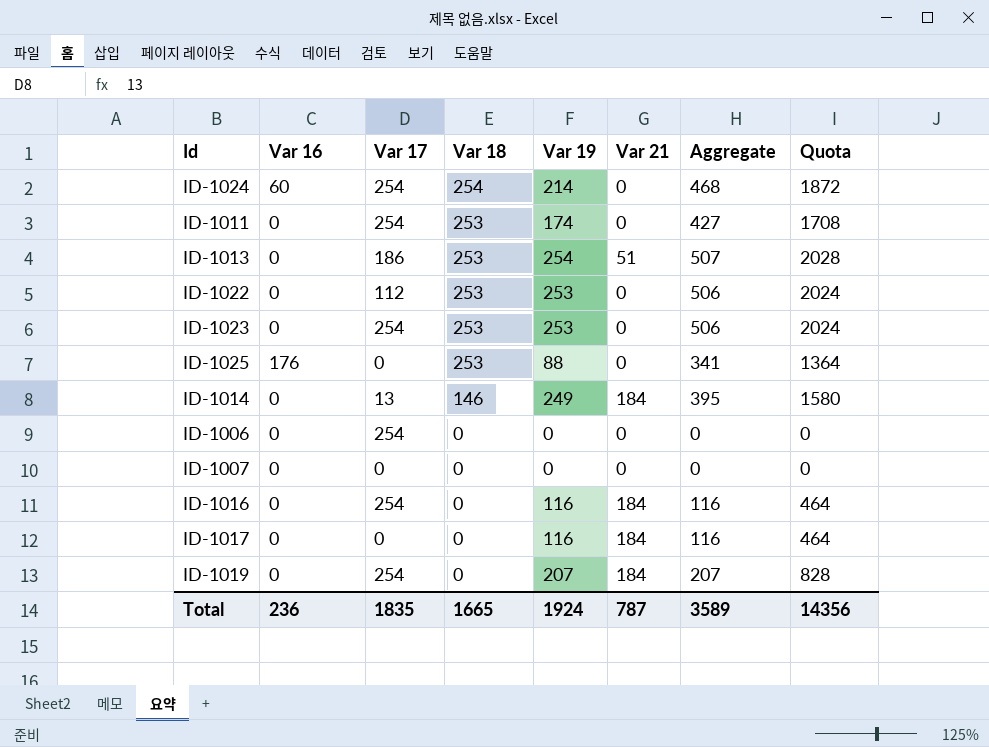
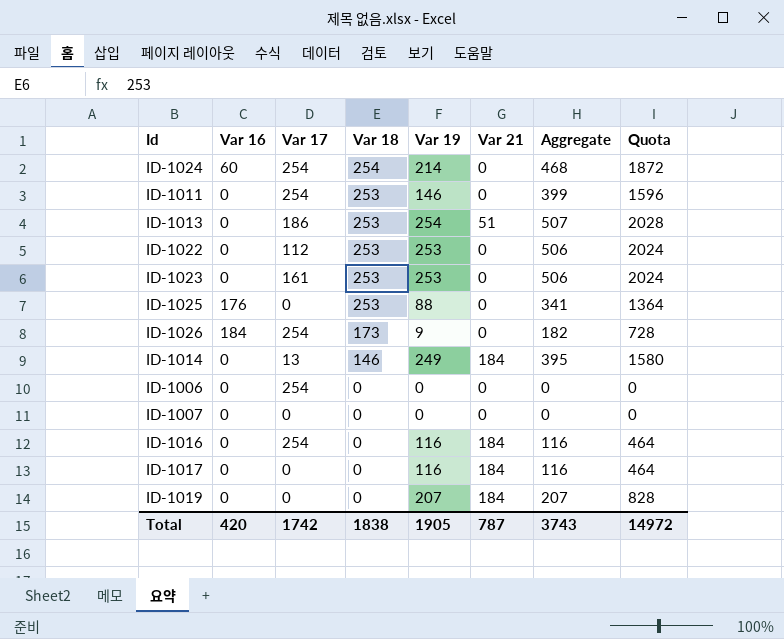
ID-1011 | Var 19: 174 -> 146
ID-1011 | Aggregate: 427 -> 399
ID-1011 | Quota: 1708 -> 1596
ID-1023 | Var 17: 254 -> 161
row ID-1026: none -> 184 | 254 | 173 | 9 | 0 | 182 | 728
ID-1019 | Var 17: 254 -> 0
Total | Var 16: 236 -> 420
Total | Var 17: 1835 -> 1742
Total | Var 18: 1665 -> 1838
Total | Var 19: 1924 -> 1905
Total | Aggregate: 3589 -> 3743
Total | Quota: 14356 -> 14972

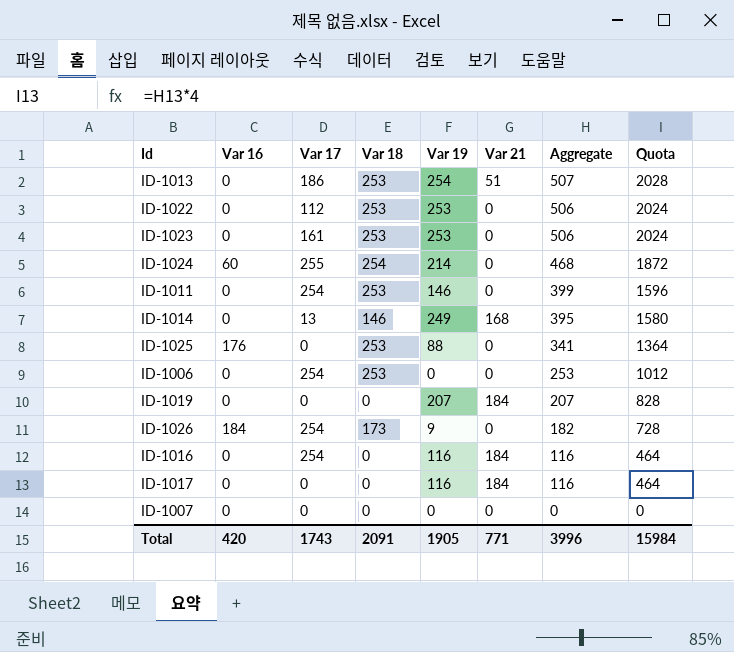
row order: Var 18 descending -> Aggregate descending
ID-1024 | Var 17: 254 -> 255
ID-1014 | Var 21: 184 -> 168
ID-1006 | Var 18: 0 -> 253
ID-1006 | Aggregate: 0 -> 253
ID-1006 | Quota: 0 -> 1012
Total | Var 17: 1742 -> 1743
Total | Var 18: 1838 -> 2091
Total | Var 21: 787 -> 771
Total | Aggregate: 3743 -> 3996
Total | Quota: 14972 -> 15984

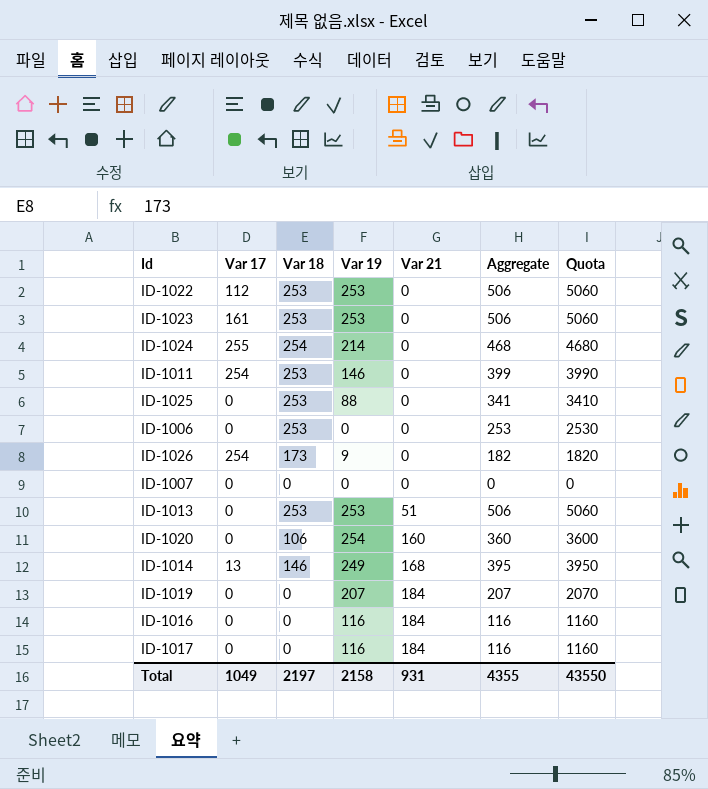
row order: Aggregate descending -> Var 21 ascending
column Var 16 | position: 2 -> none
column Quota | formula: [Aggregate] * 4 -> [Aggregate] * 10
ID-1006 | Var 17: 254 -> 0
ID-1013 | Var 17: 186 -> 0
ID-1013 | Var 19: 254 -> 253
ID-1013 | Aggregate: 507 -> 506
row ID-1020: none -> 0 | 106 | 254 | 160 | 360 | 3600
ID-1016 | Var 17: 254 -> 0
Total | Var 17: 1743 -> 1049
Total | Var 18: 2091 -> 2197
Total | Var 19: 1905 -> 2158
Total | Var 21: 771 -> 931
Total | Aggregate: 3996 -> 4355
Total | Quota: 15984 -> 43550

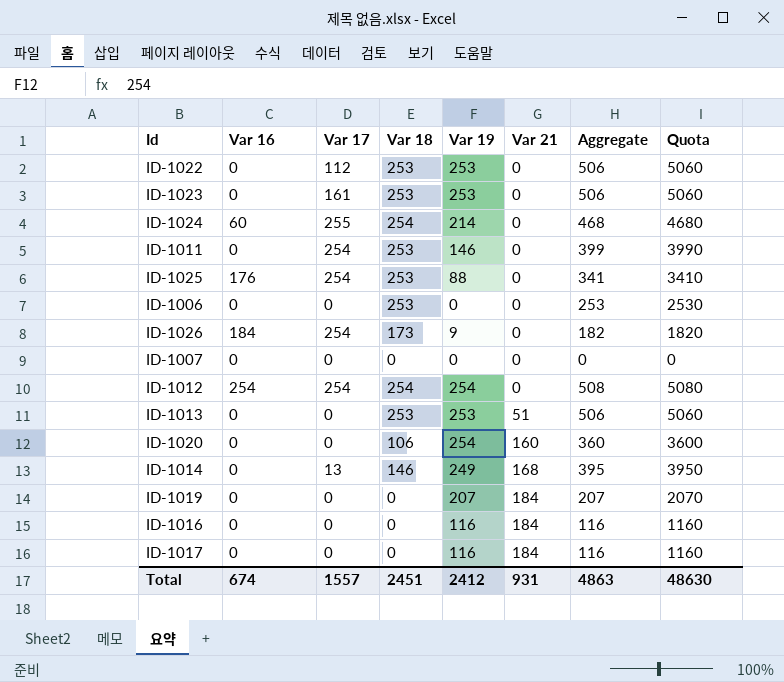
column Var 16 | position: none -> 2
ID-1025 | Var 17: 0 -> 254
row ID-1012: none -> 254 | 254 | 254 | 254 | 0 | 508 | 5080
Total | Var 17: 1049 -> 1557
Total | Var 18: 2197 -> 2451
Total | Var 19: 2158 -> 2412
Total | Aggregate: 4355 -> 4863
Total | Quota: 43550 -> 48630

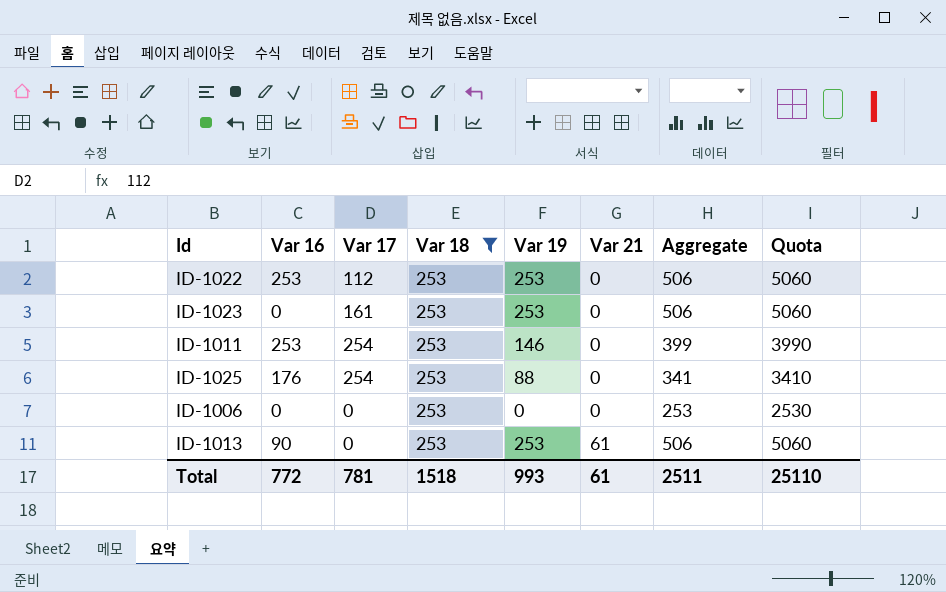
filter: none -> Var 18 = 253
ID-1022 | Var 16: 0 -> 253
ID-1011 | Var 16: 0 -> 253
ID-1013 | Var 16: 0 -> 90
ID-1013 | Var 21: 51 -> 61
Total | Var 16: 674 -> 772
Total | Var 17: 1557 -> 781
Total | Var 18: 2451 -> 1518
Total | Var 19: 2412 -> 993
Total | Var 21: 931 -> 61
Total | Aggregate: 4863 -> 2511
Total | Quota: 48630 -> 25110

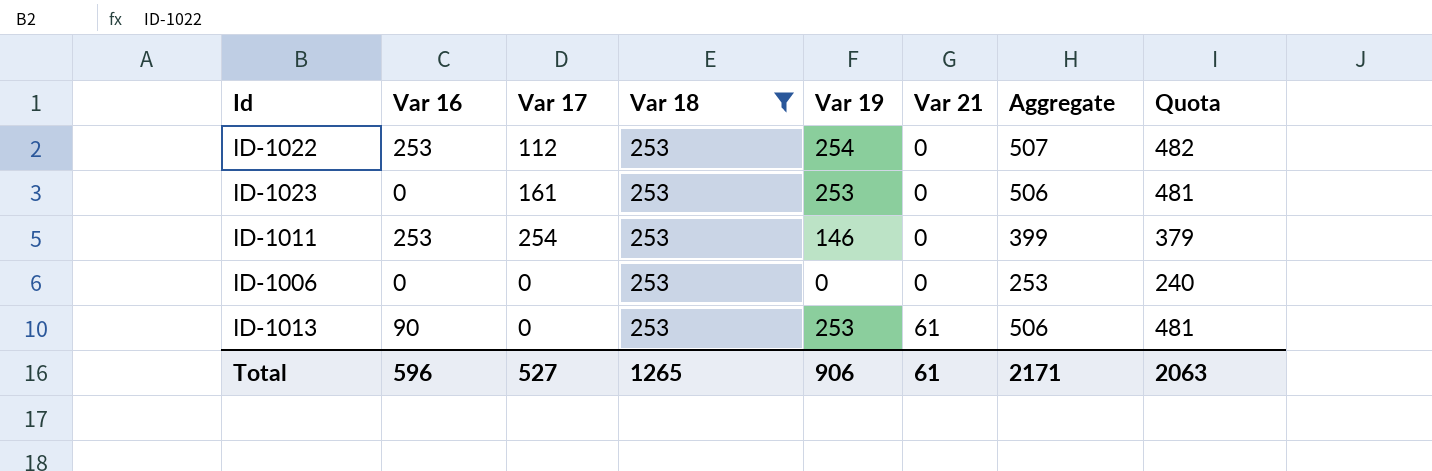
column Quota | formula: [Aggregate] * 10 -> [Aggregate] * 0.95
row ID-1025: 176 | 254 | 253 | 88 | 0 | 341 | 3410 -> none
ID-1022 | Var 19: 253 -> 254
ID-1022 | Aggregate: 506 -> 507
Total | Var 16: 772 -> 596
Total | Var 17: 781 -> 527
Total | Var 18: 1518 -> 1265
Total | Var 19: 993 -> 906
Total | Aggregate: 2511 -> 2171
Total | Quota: 25110 -> 2063

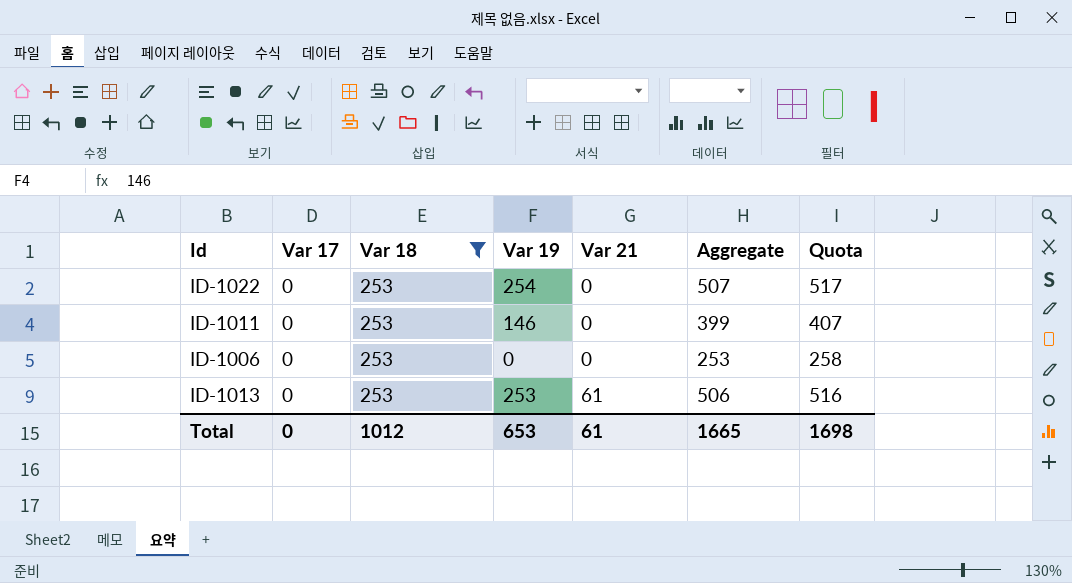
column Var 16 | position: 2 -> none
column Quota | formula: [Aggregate] * 0.95 -> [Aggregate] * 1.02
row ID-1023: 0 | 161 | 253 | 253 | 0 | 506 | 481 -> none
ID-1022 | Var 17: 112 -> 0
ID-1011 | Var 17: 254 -> 0
Total | Var 17: 527 -> 0
Total | Var 18: 1265 -> 1012
Total | Var 19: 906 -> 653
Total | Aggregate: 2171 -> 1665
Total | Quota: 2063 -> 1698

